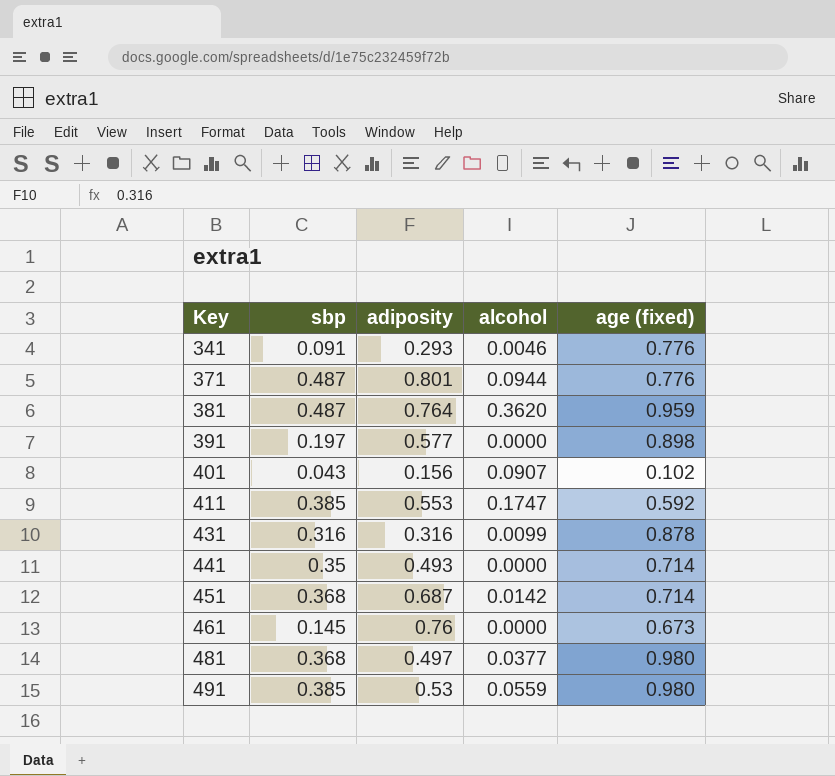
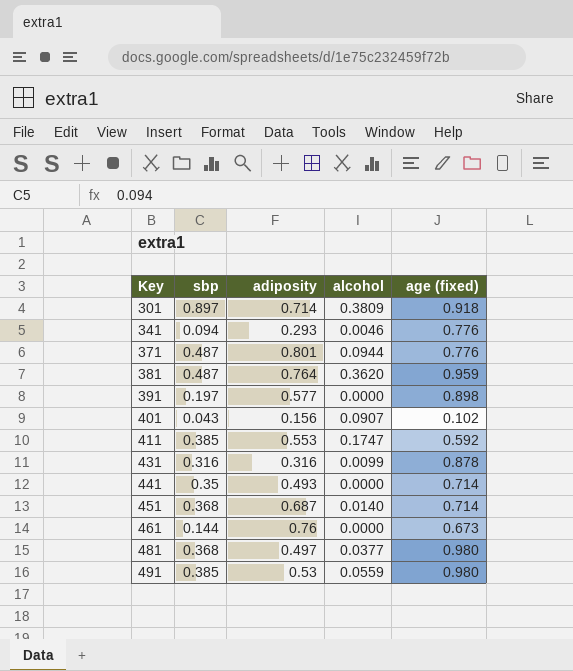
row 301: none -> 0.897 | 0.714 | 0.3809 | 0.918
341 | sbp: 0.091 -> 0.094
451 | alcohol: 0.0142 -> 0.0140
461 | sbp: 0.145 -> 0.144

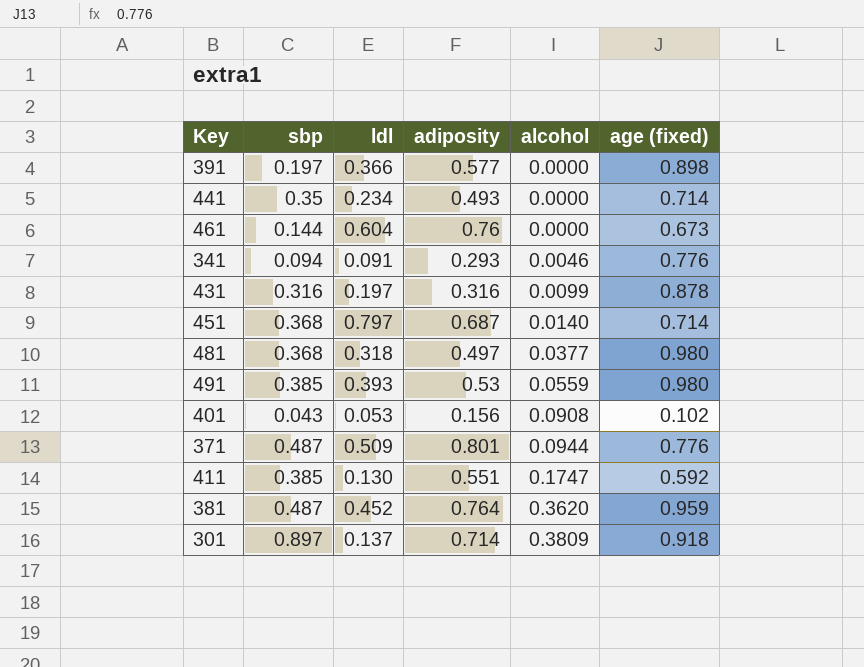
row order: Key ascending -> alcohol ascending
column ldl | position: none -> 3
401 | alcohol: 0.0907 -> 0.0908
411 | adiposity: 0.553 -> 0.551

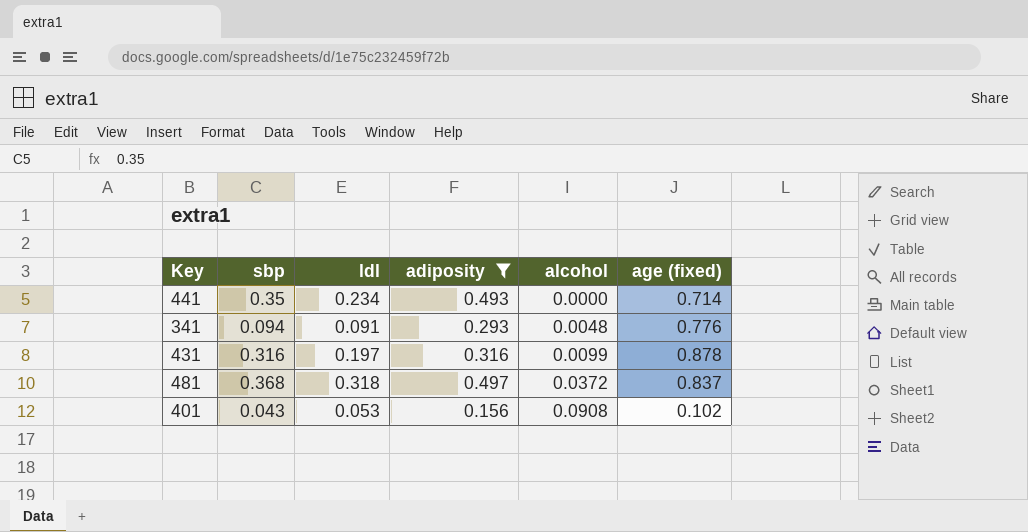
filter: none -> adiposity <= 0.497
341 | alcohol: 0.0046 -> 0.0048
481 | alcohol: 0.0377 -> 0.0372
481 | age (fixed): 0.980 -> 0.837

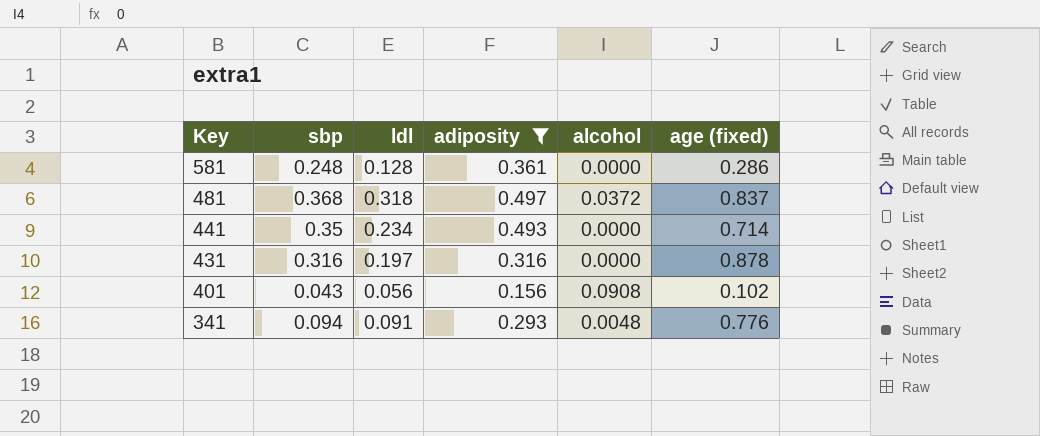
row order: alcohol ascending -> Key descending
row 581: none -> 0.248 | 0.128 | 0.361 | 0.0000 | 0.286
431 | alcohol: 0.0099 -> 0.0000
401 | ldl: 0.053 -> 0.056

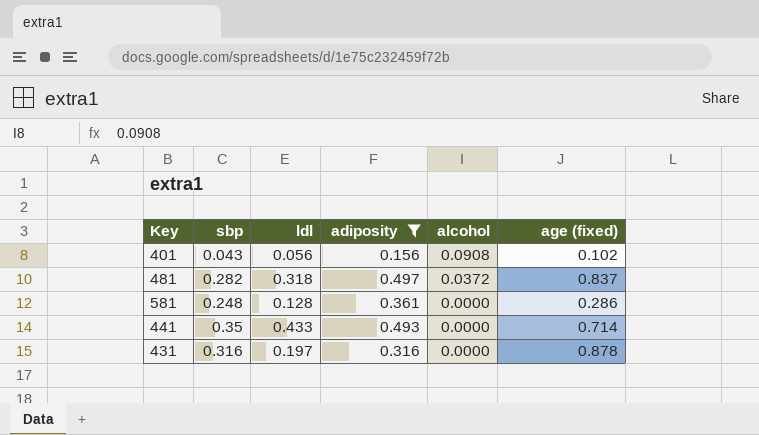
row order: Key descending -> alcohol descending
row 341: 0.094 | 0.091 | 0.293 | 0.0048 | 0.776 -> none
481 | sbp: 0.368 -> 0.282
441 | ldl: 0.234 -> 0.433

